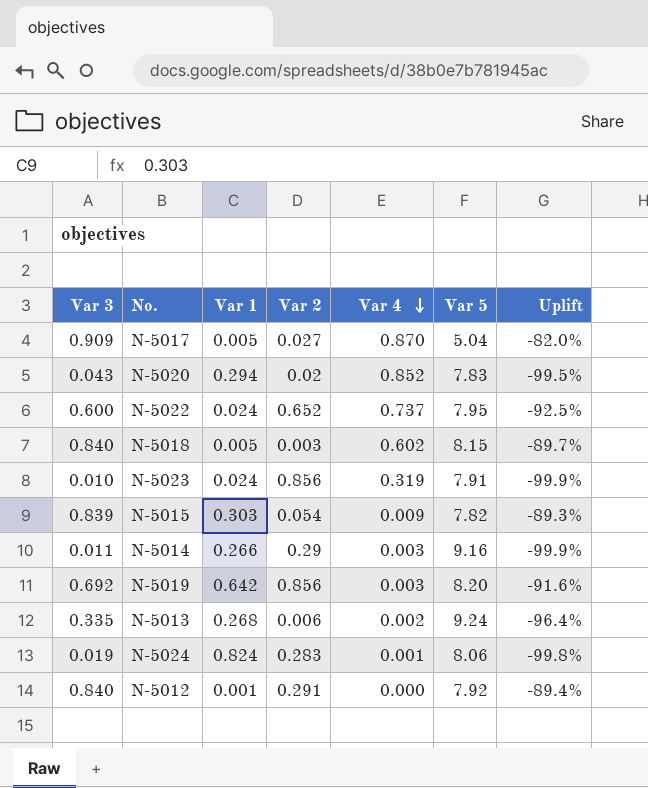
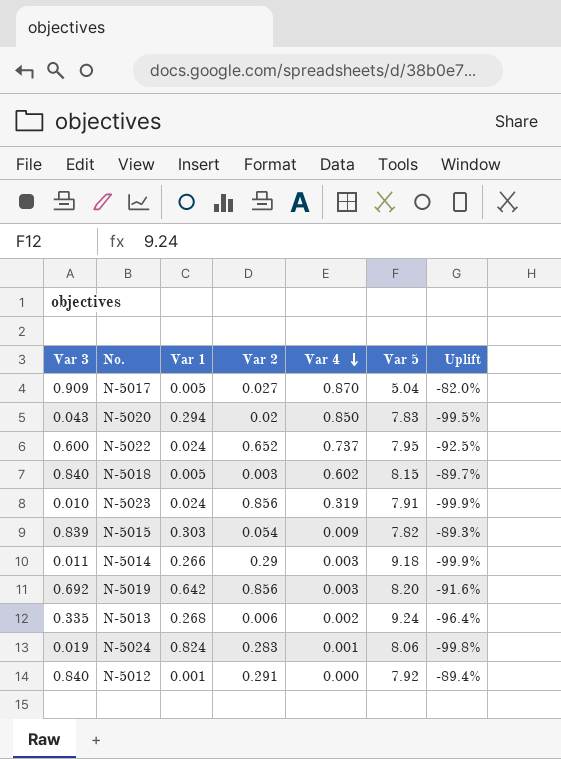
N-5020 | Var 4: 0.852 -> 0.850
N-5014 | Var 5: 9.16 -> 9.18

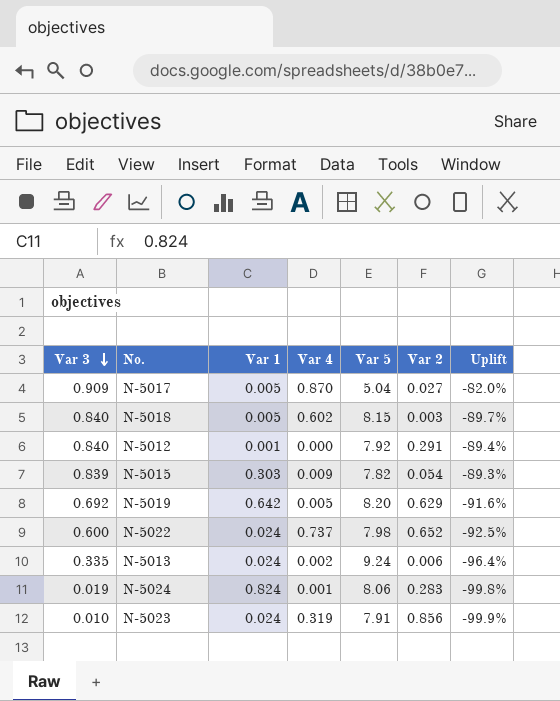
row order: Var 4 descending -> Var 3 descending
column Var 2 | position: 4 -> 6
row N-5020: 0.043 | 0.294 | 0.02 | 0.850 | 7.83 | -99.5% -> none
row N-5014: 0.011 | 0.266 | 0.29 | 0.003 | 9.18 | -99.9% -> none
N-5019 | Var 4: 0.003 -> 0.005
N-5019 | Var 2: 0.856 -> 0.629
N-5022 | Var 5: 7.95 -> 7.98
N-5013 | Var 1: 0.268 -> 0.024

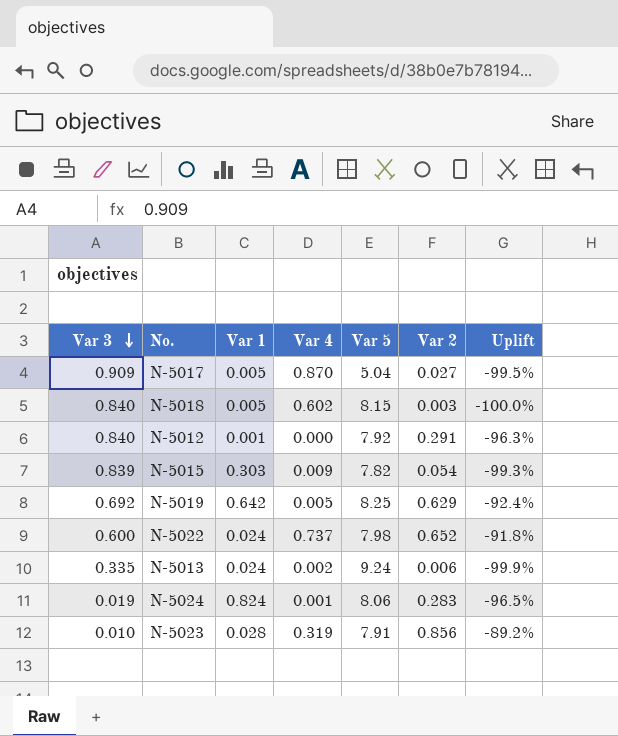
column Uplift | formula: ([Var 3] - [Var 5]) / [Var 5] -> ([Var 2] - [Var 5]) / [Var 5]
N-5019 | Var 5: 8.20 -> 8.25
N-5023 | Var 1: 0.024 -> 0.028

